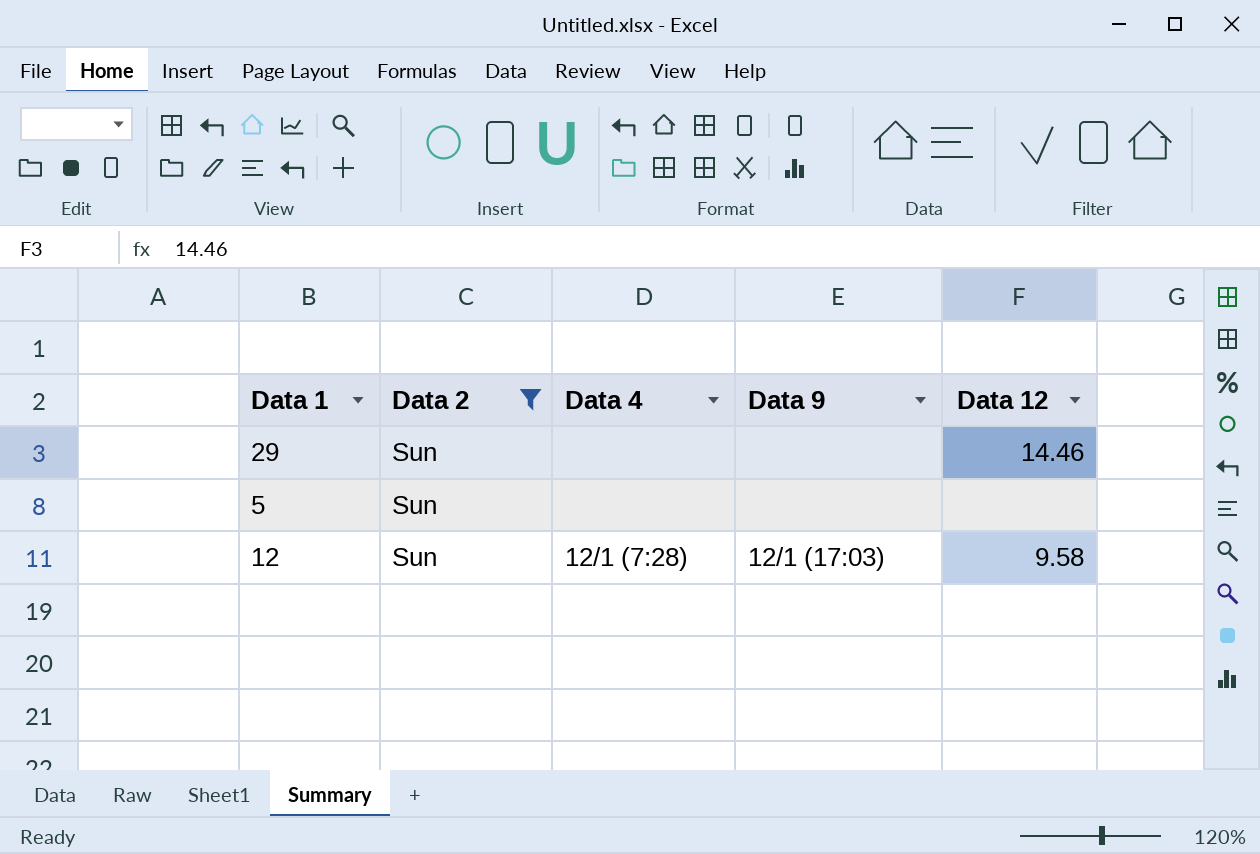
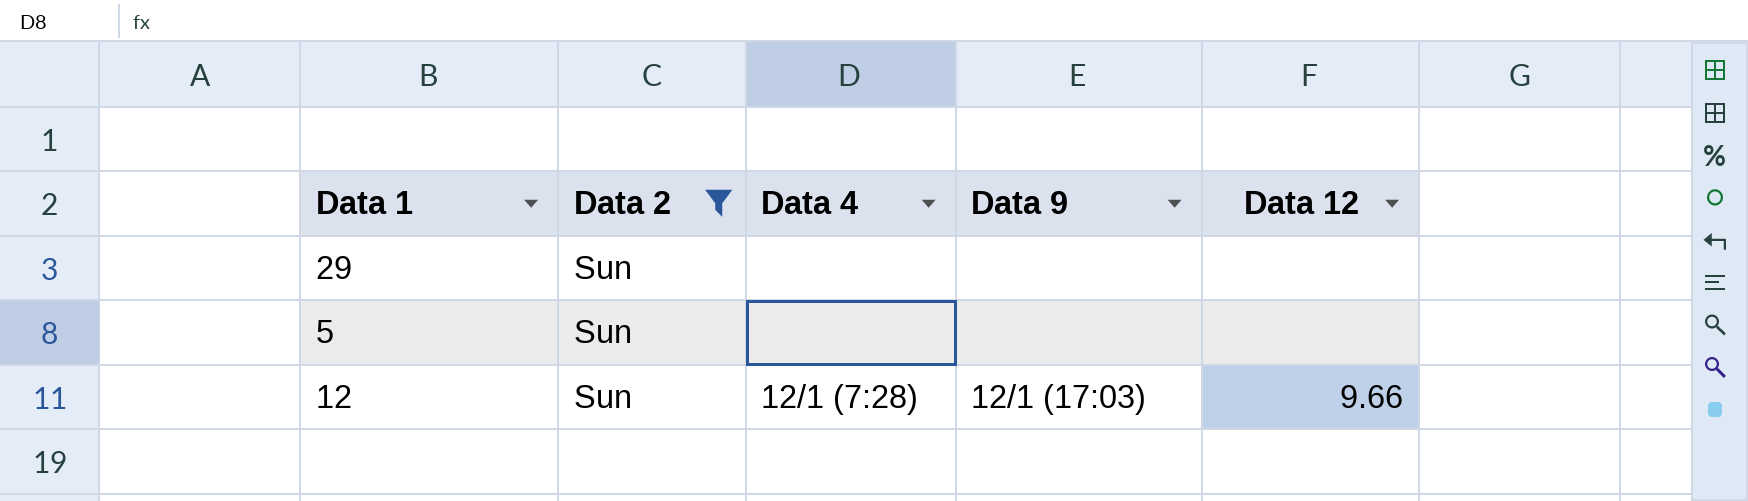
29 | Data 12: 14.46 -> none
12 | Data 12: 9.58 -> 9.66

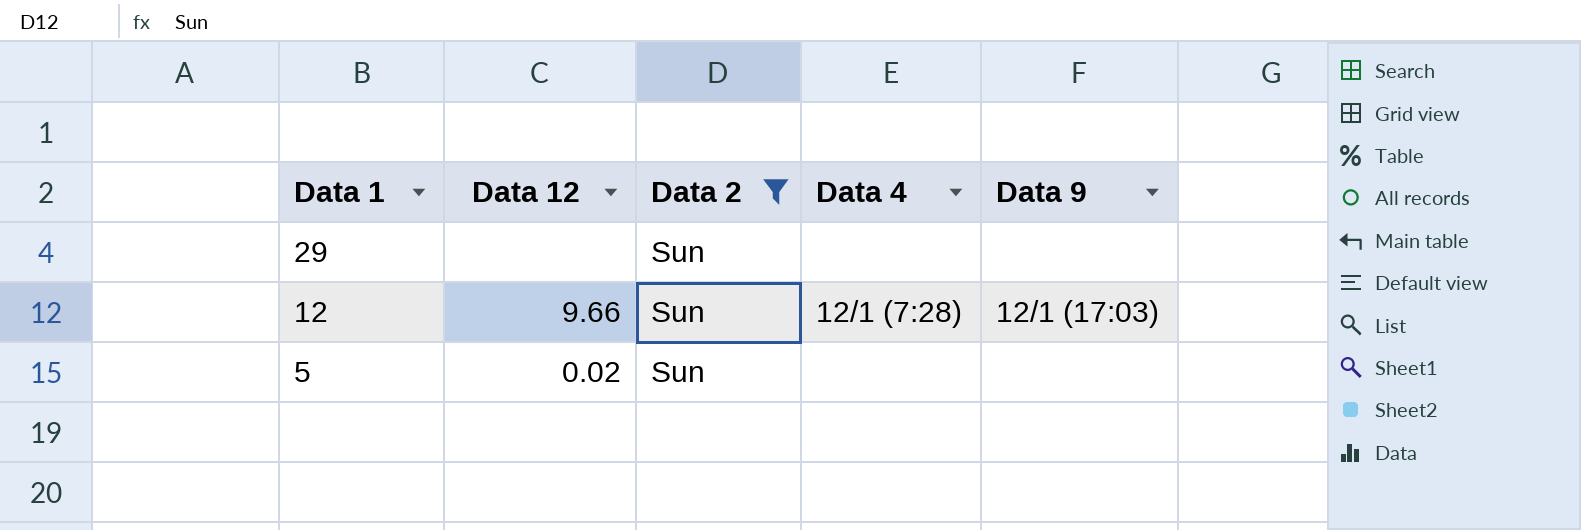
row order: none -> Data 1 descending
column Data 12 | position: 5 -> 2
5 | Data 12: none -> 0.02

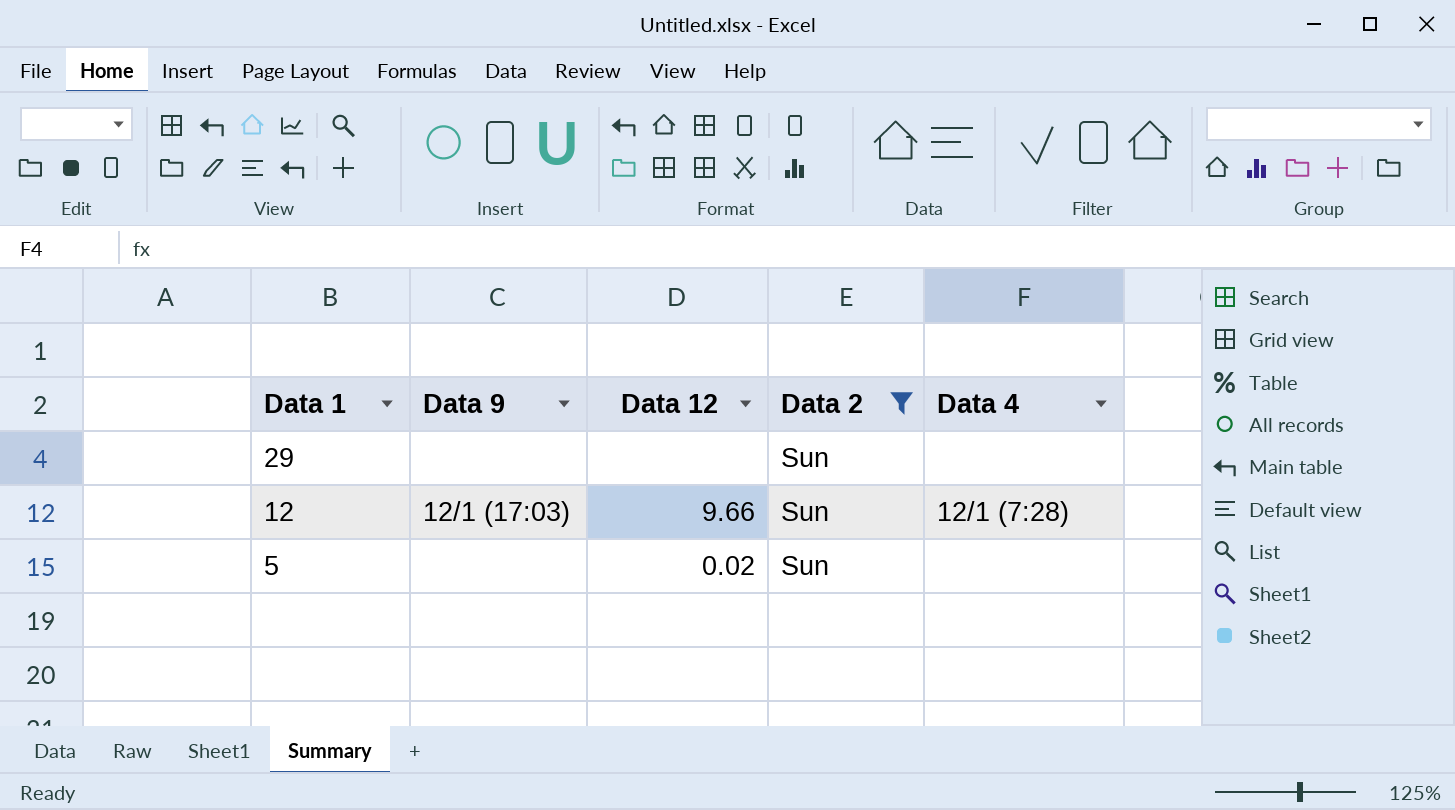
column Data 9 | position: 5 -> 2

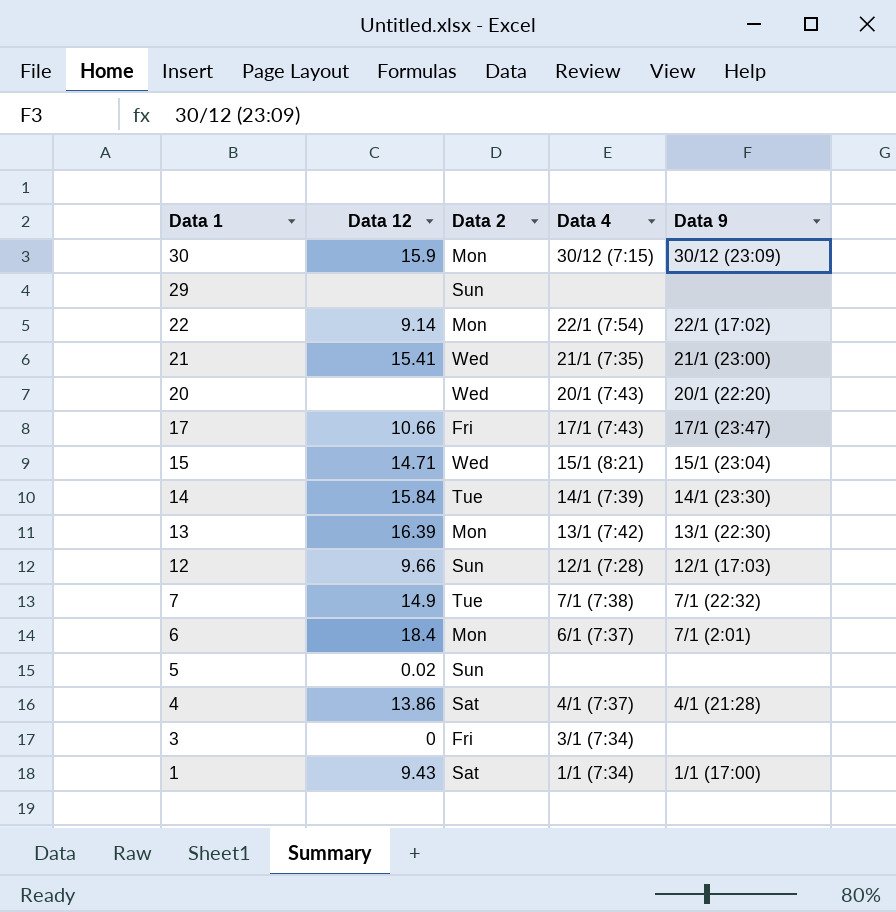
filter: Data 2 = Sun -> none
column Data 9 | position: 2 -> 5

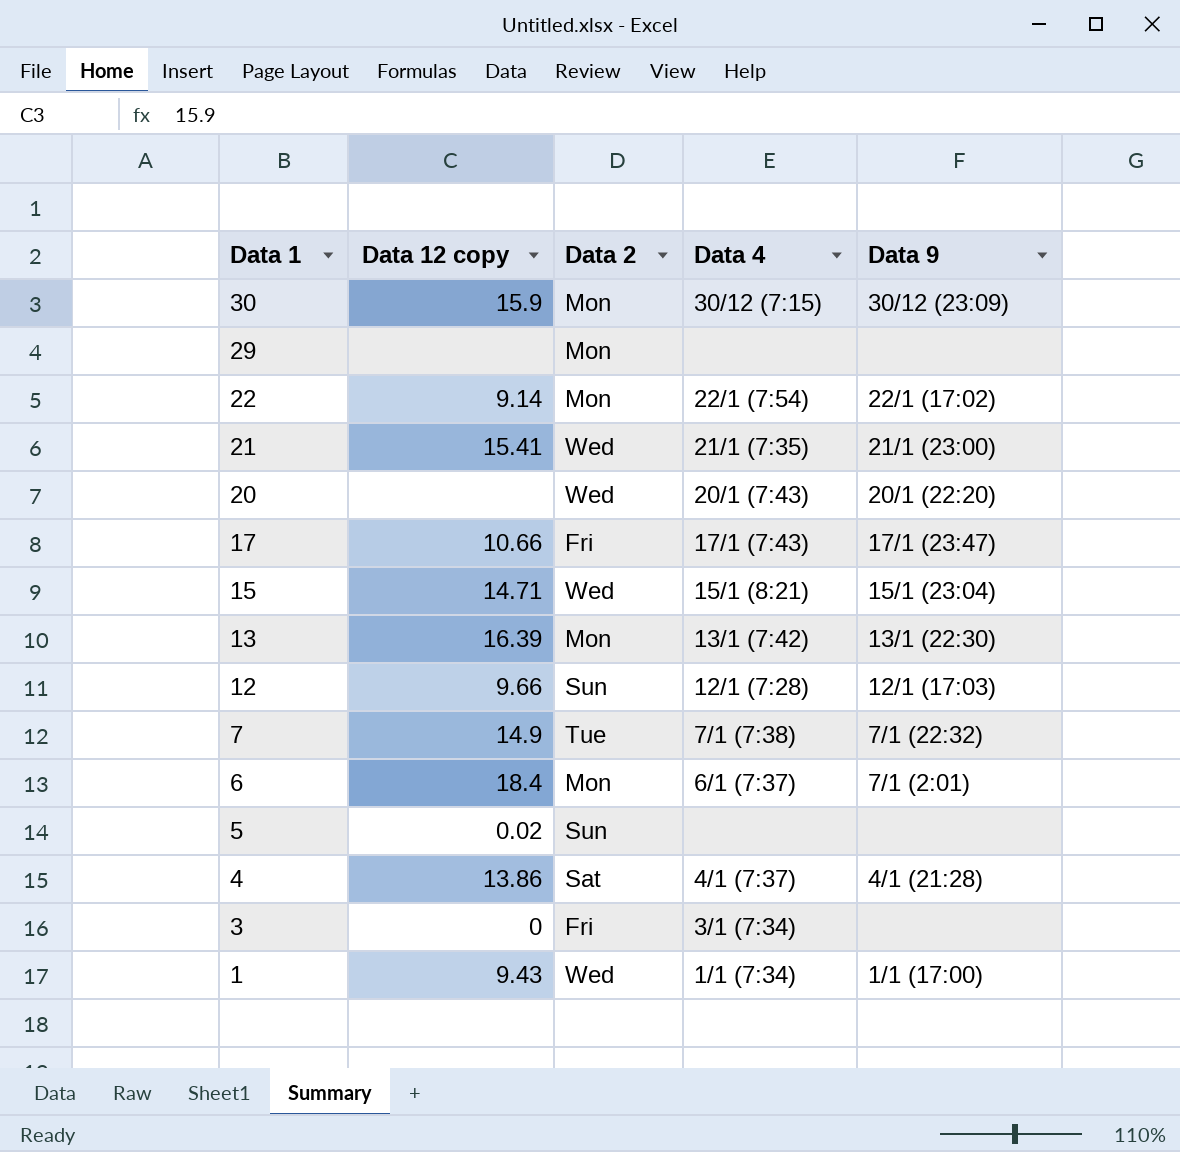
column name: Data 12 -> Data 12 copy
row 14: 15.84 | Tue | 14/1 (7:39) | 14/1 (23:30) -> none
29 | Data 2: Sun -> Mon
1 | Data 2: Sat -> Wed

